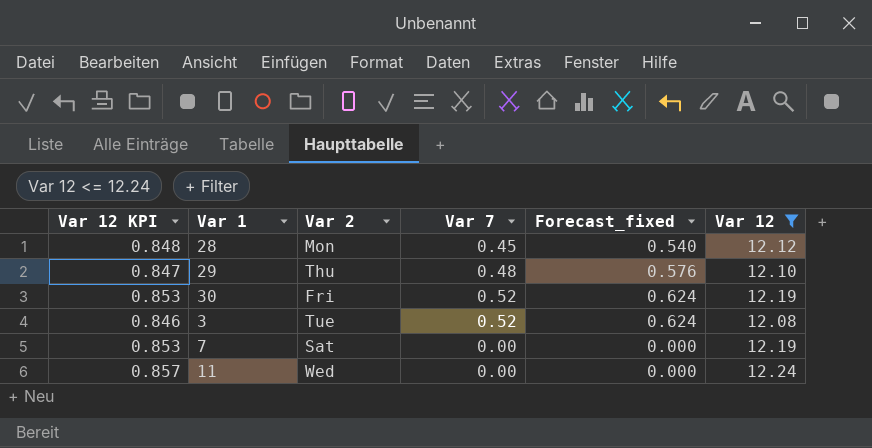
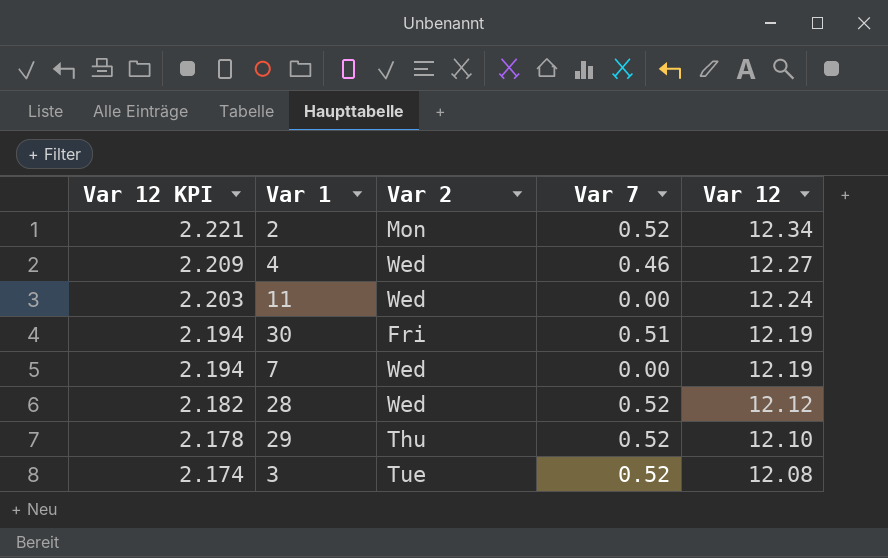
filter: Var 12 <= 12.24 -> none
row order: none -> Var 12 KPI descending
column Forecast_fixed | formula: [Var 7] * 1.2 -> none
column Var 12 KPI | formula: [Var 12] * 0.07 -> [Var 12] * 0.18
30 | Var 7: 0.52 -> 0.51
7 | Var 2: Sat -> Wed
28 | Var 2: Mon -> Wed
28 | Var 7: 0.45 -> 0.52
29 | Var 7: 0.48 -> 0.52

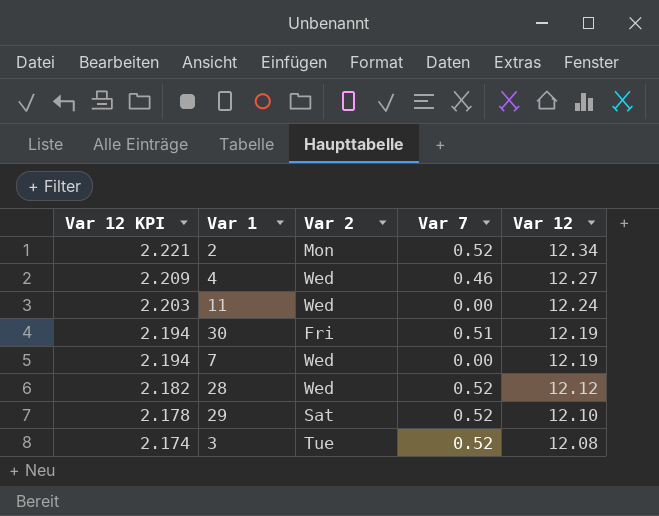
29 | Var 2: Thu -> Sat

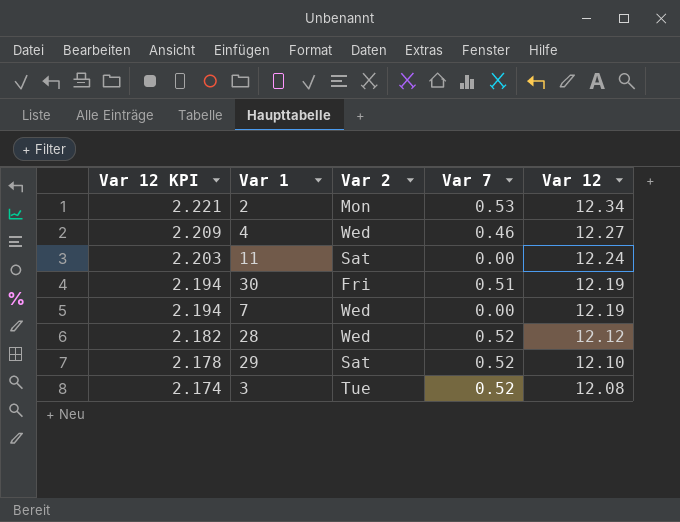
2 | Var 7: 0.52 -> 0.53
11 | Var 2: Wed -> Sat

